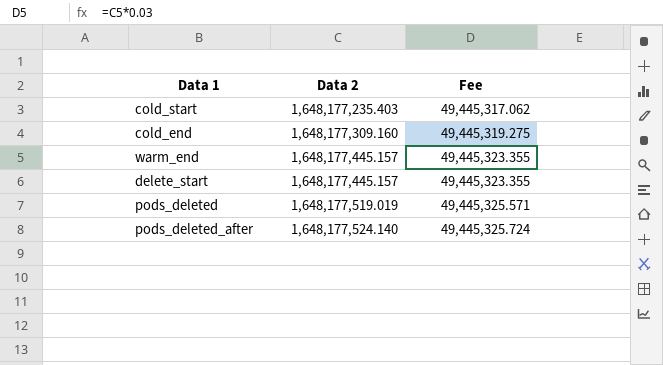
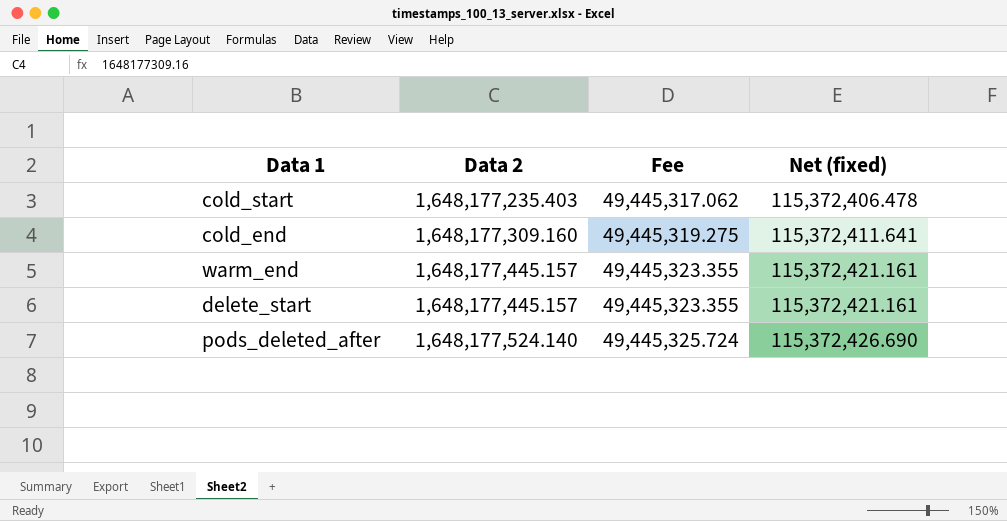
column Net (fixed) | formula: none -> [Data 2] * 0.07
row pods_deleted: 1,648,177,519.019 | 49,445,325.571 -> none

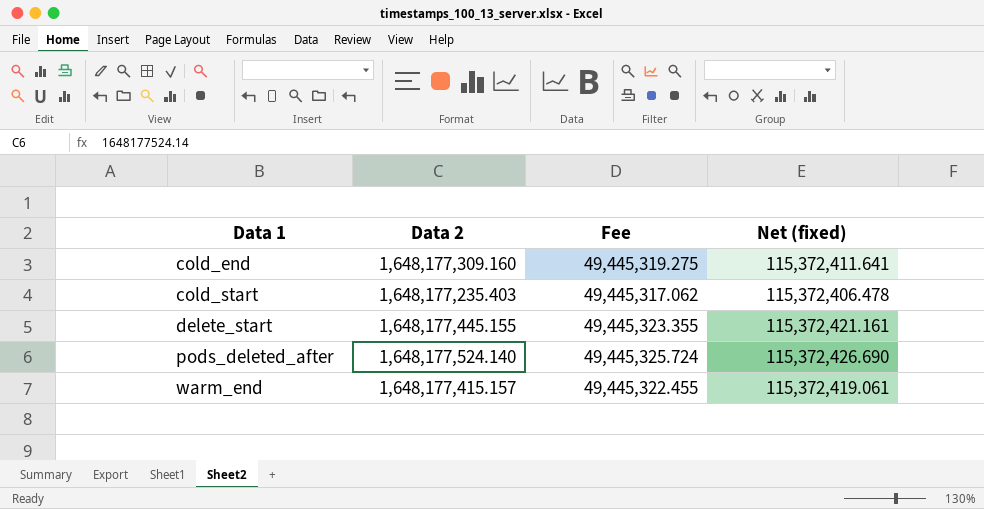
row order: Data 2 ascending -> Data 1 ascending
delete_start | Data 2: 1,648,177,445.157 -> 1,648,177,445.155
warm_end | Data 2: 1,648,177,445.157 -> 1,648,177,415.157
warm_end | Fee: 49,445,323.355 -> 49,445,322.455
warm_end | Net (fixed): 115,372,421.161 -> 115,372,419.061

